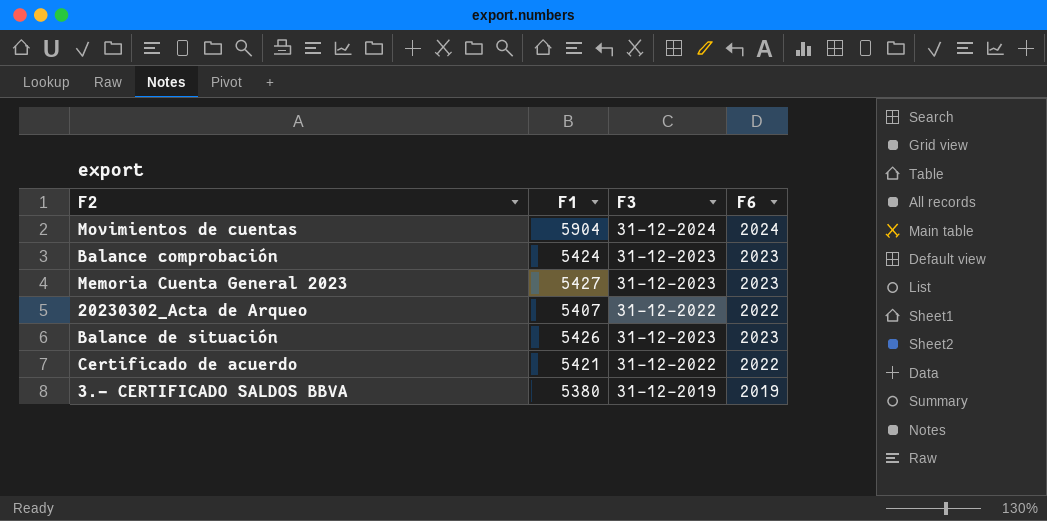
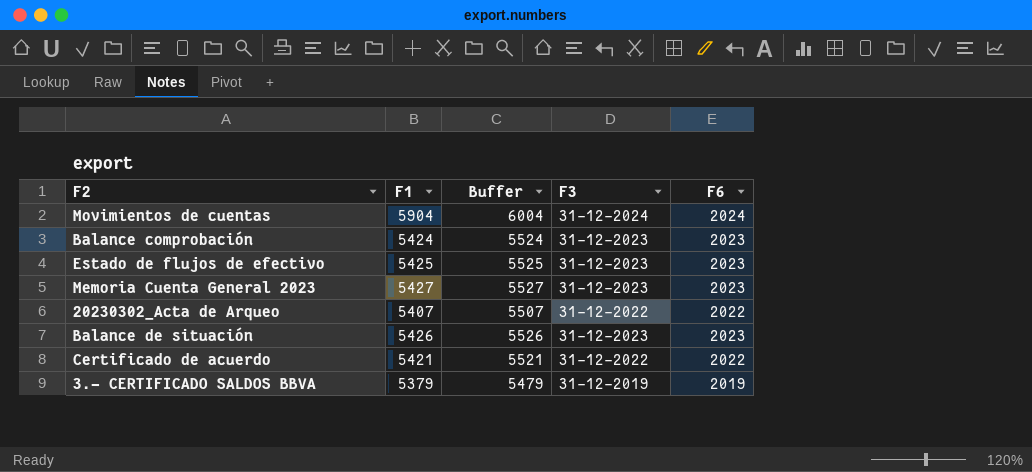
column Buffer | formula: none -> [F1] + 100
row Estado de flujos de efectivo: none -> 5425 | 5525 | 31-12-2023 | 2023
3.- CERTIFICADO SALDOS BBVA | F1: 5380 -> 5379

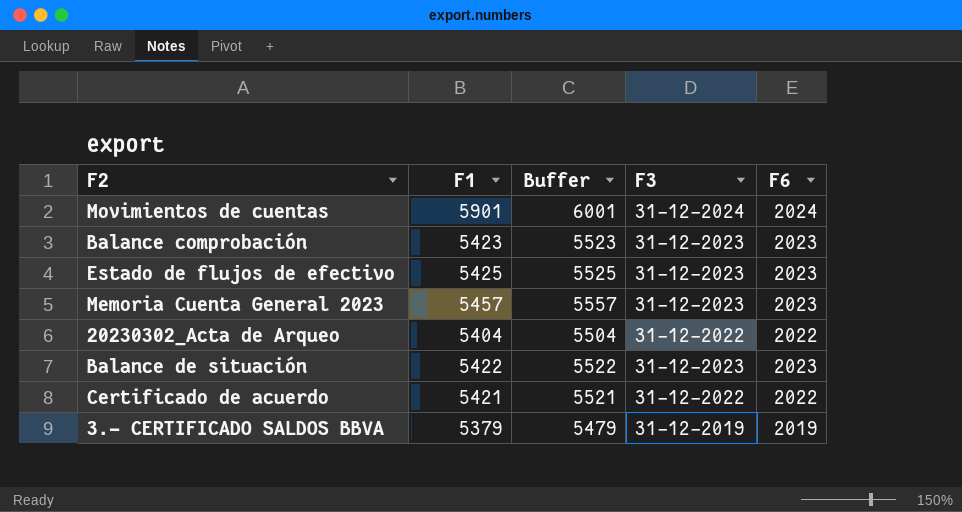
Movimientos de cuentas | F1: 5904 -> 5901
Movimientos de cuentas | Buffer: 6004 -> 6001
Balance comprobación | F1: 5424 -> 5423
Balance comprobación | Buffer: 5524 -> 5523
Memoria Cuenta General 2023 | F1: 5427 -> 5457
Memoria Cuenta General 2023 | Buffer: 5527 -> 5557
20230302_Acta de Arqueo | F1: 5407 -> 5404
20230302_Acta de Arqueo | Buffer: 5507 -> 5504
Balance de situación | F1: 5426 -> 5422
Balance de situación | Buffer: 5526 -> 5522

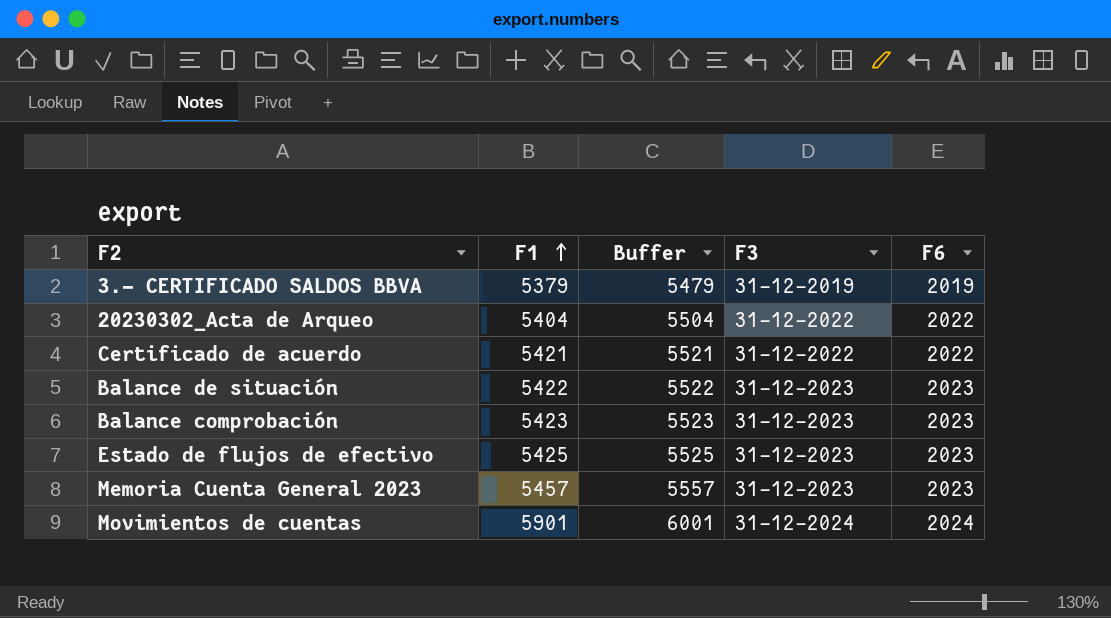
row order: none -> F1 ascending

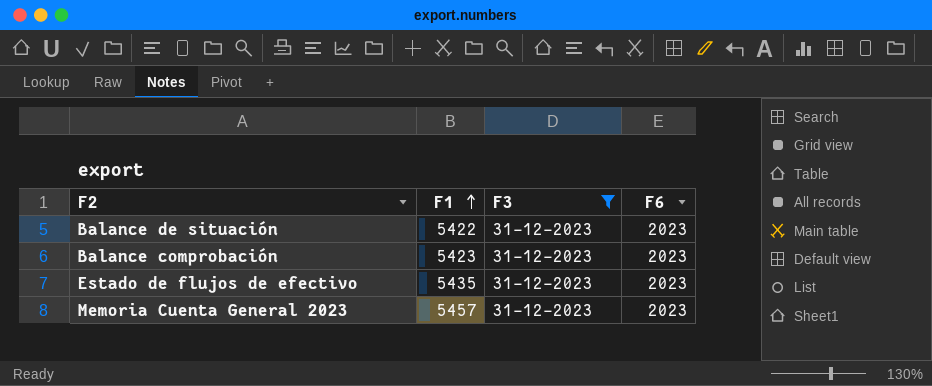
filter: none -> F3 = 31-12-2023
column Buffer | formula: [F1] + 100 -> none
Estado de flujos de efectivo | F1: 5425 -> 5435

